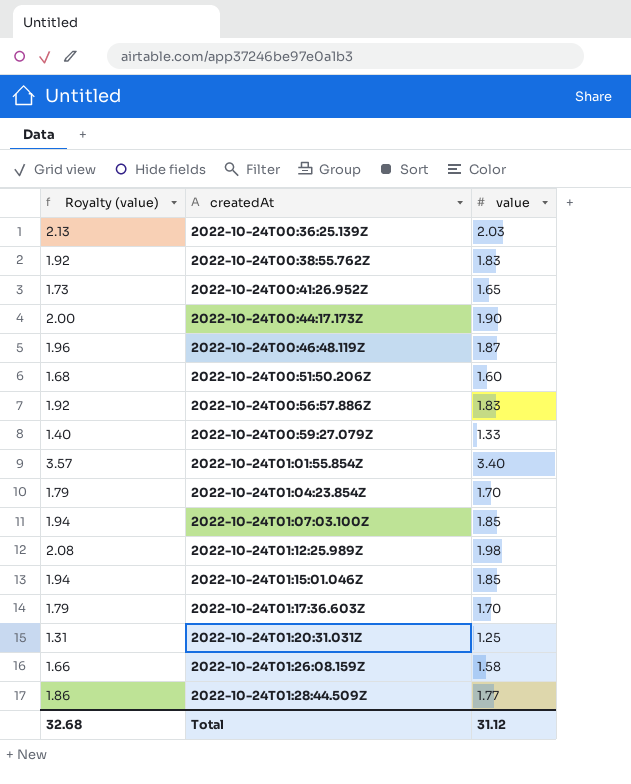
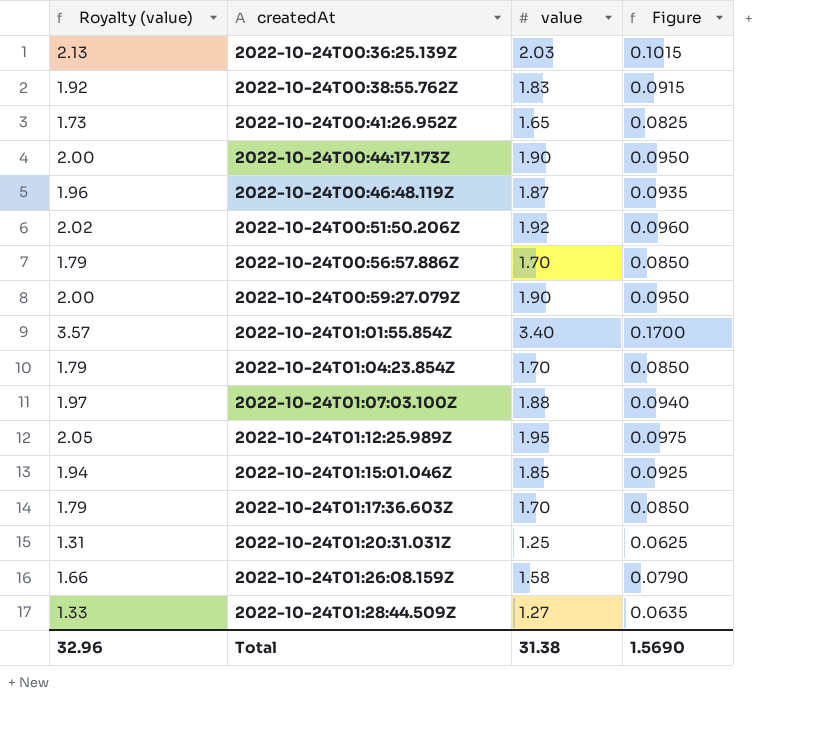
column Figure | formula: none -> [value] * 0.05
2022-10-24T00:51:50.206Z | Royalty (value): 1.68 -> 2.02
2022-10-24T00:51:50.206Z | value: 1.60 -> 1.92
2022-10-24T00:56:57.886Z | Royalty (value): 1.92 -> 1.79
2022-10-24T00:56:57.886Z | value: 1.83 -> 1.70
2022-10-24T00:59:27.079Z | Royalty (value): 1.40 -> 2.00
2022-10-24T00:59:27.079Z | value: 1.33 -> 1.90
2022-10-24T01:07:03.100Z | Royalty (value): 1.94 -> 1.97
2022-10-24T01:07:03.100Z | value: 1.85 -> 1.88
2022-10-24T01:12:25.989Z | Royalty (value): 2.08 -> 2.05
2022-10-24T01:12:25.989Z | value: 1.98 -> 1.95
2022-10-24T01:28:44.509Z | Royalty (value): 1.86 -> 1.33
2022-10-24T01:28:44.509Z | value: 1.77 -> 1.27
Total | Royalty (value): 32.68 -> 32.96
Total | value: 31.12 -> 31.38

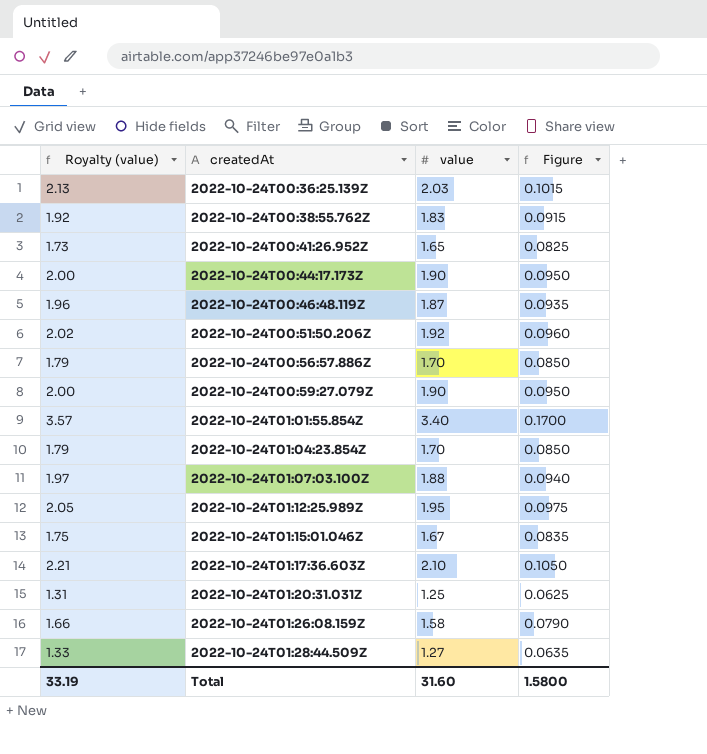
2022-10-24T01:15:01.046Z | Royalty (value): 1.94 -> 1.75
2022-10-24T01:15:01.046Z | value: 1.85 -> 1.67
2022-10-24T01:15:01.046Z | Figure: 0.0925 -> 0.0835
2022-10-24T01:17:36.603Z | Royalty (value): 1.79 -> 2.21
2022-10-24T01:17:36.603Z | value: 1.70 -> 2.10
2022-10-24T01:17:36.603Z | Figure: 0.0850 -> 0.1050
Total | Royalty (value): 32.96 -> 33.19
Total | value: 31.38 -> 31.60
Total | Figure: 1.5690 -> 1.5800

